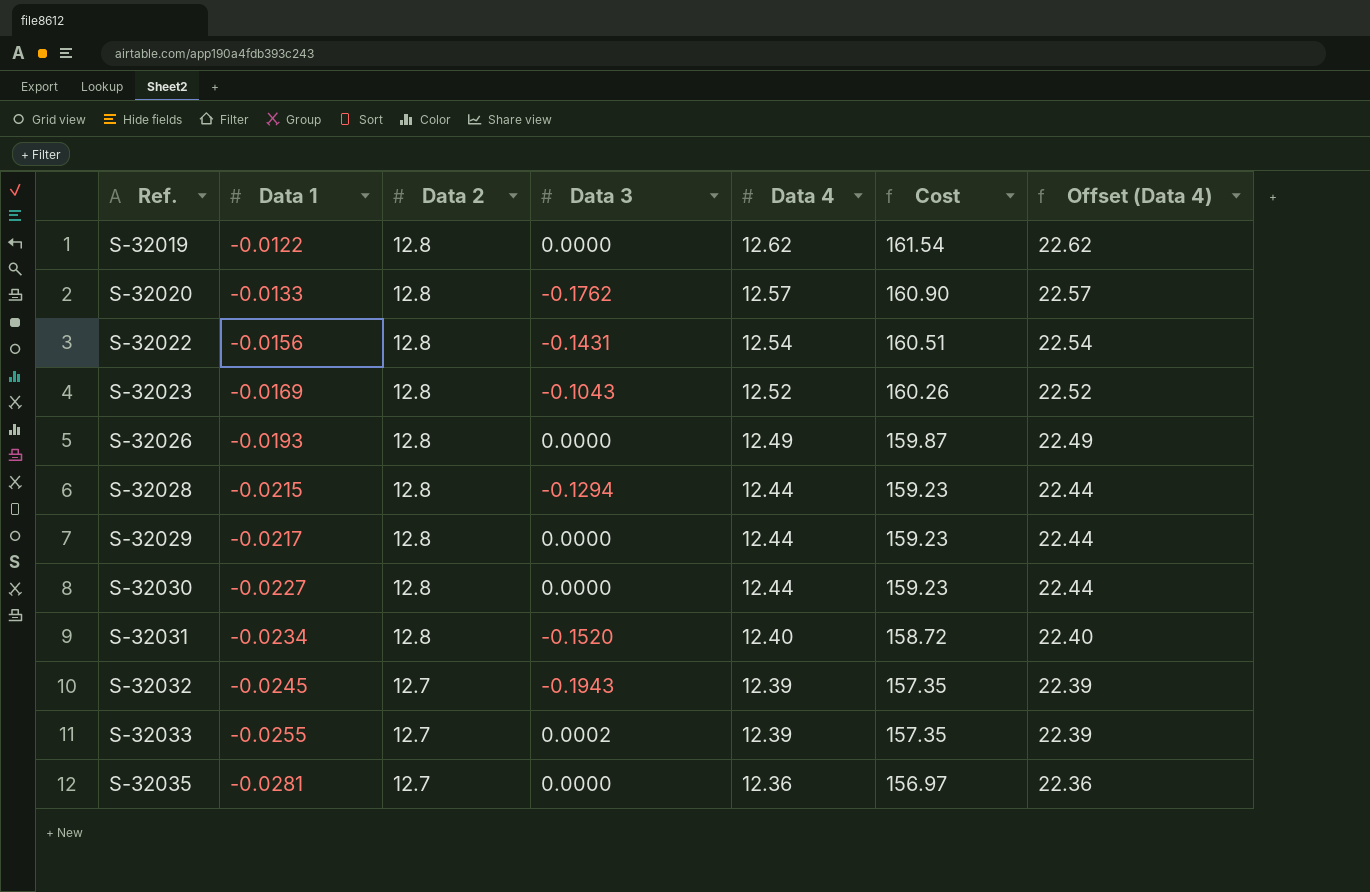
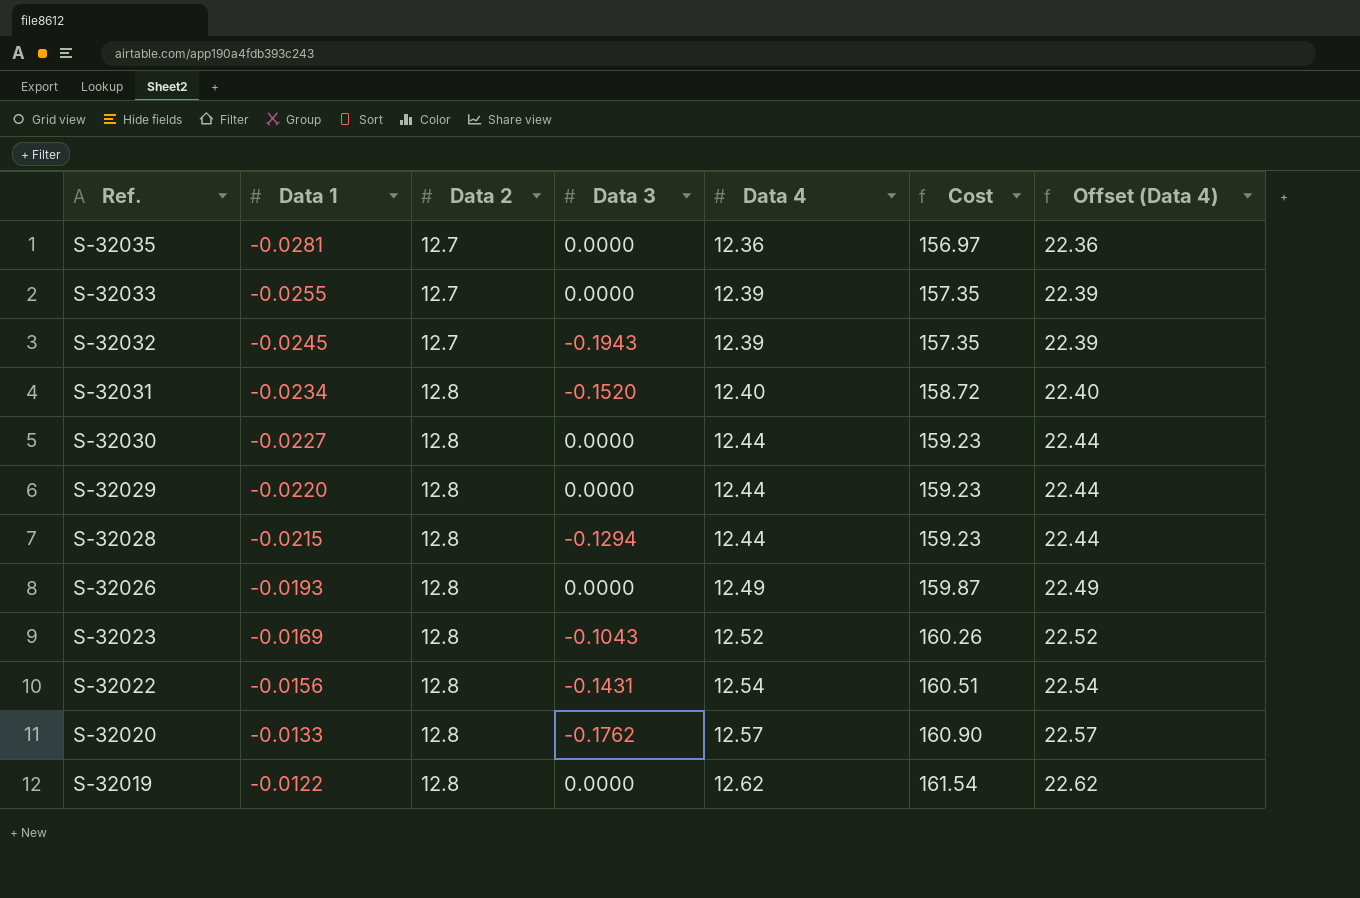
row order: Ref. ascending -> Ref. descending
S-32033 | Data 3: 0.0002 -> 0.0000
S-32029 | Data 1: -0.0217 -> -0.0220

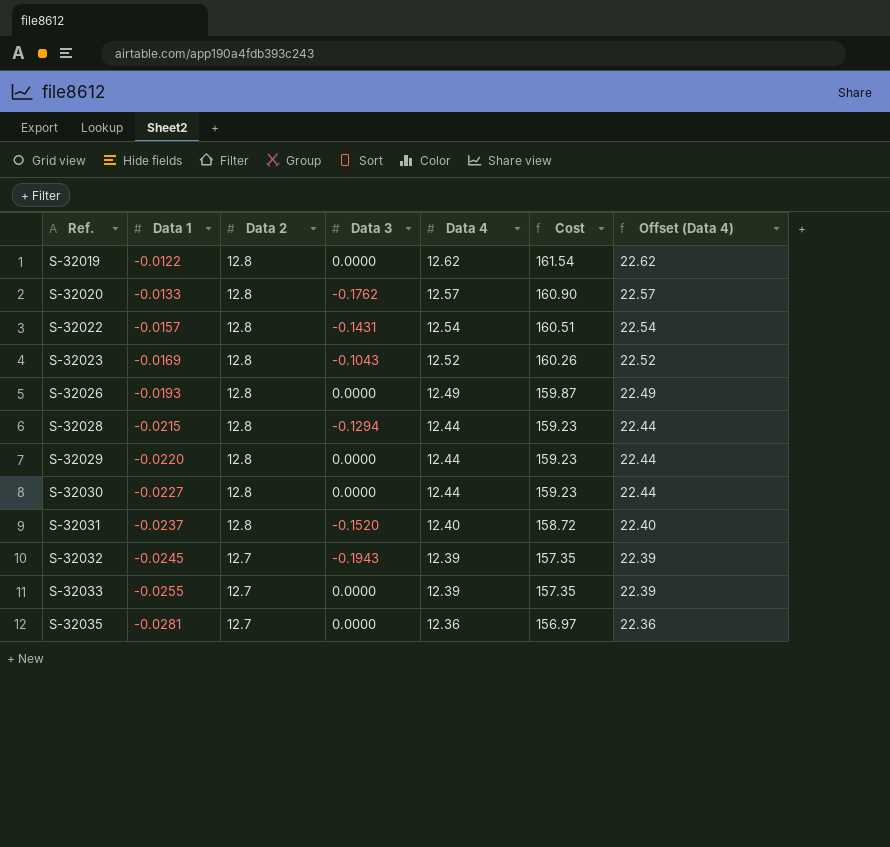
row order: Ref. descending -> Ref. ascending
S-32022 | Data 1: -0.0156 -> -0.0157
S-32031 | Data 1: -0.0234 -> -0.0237

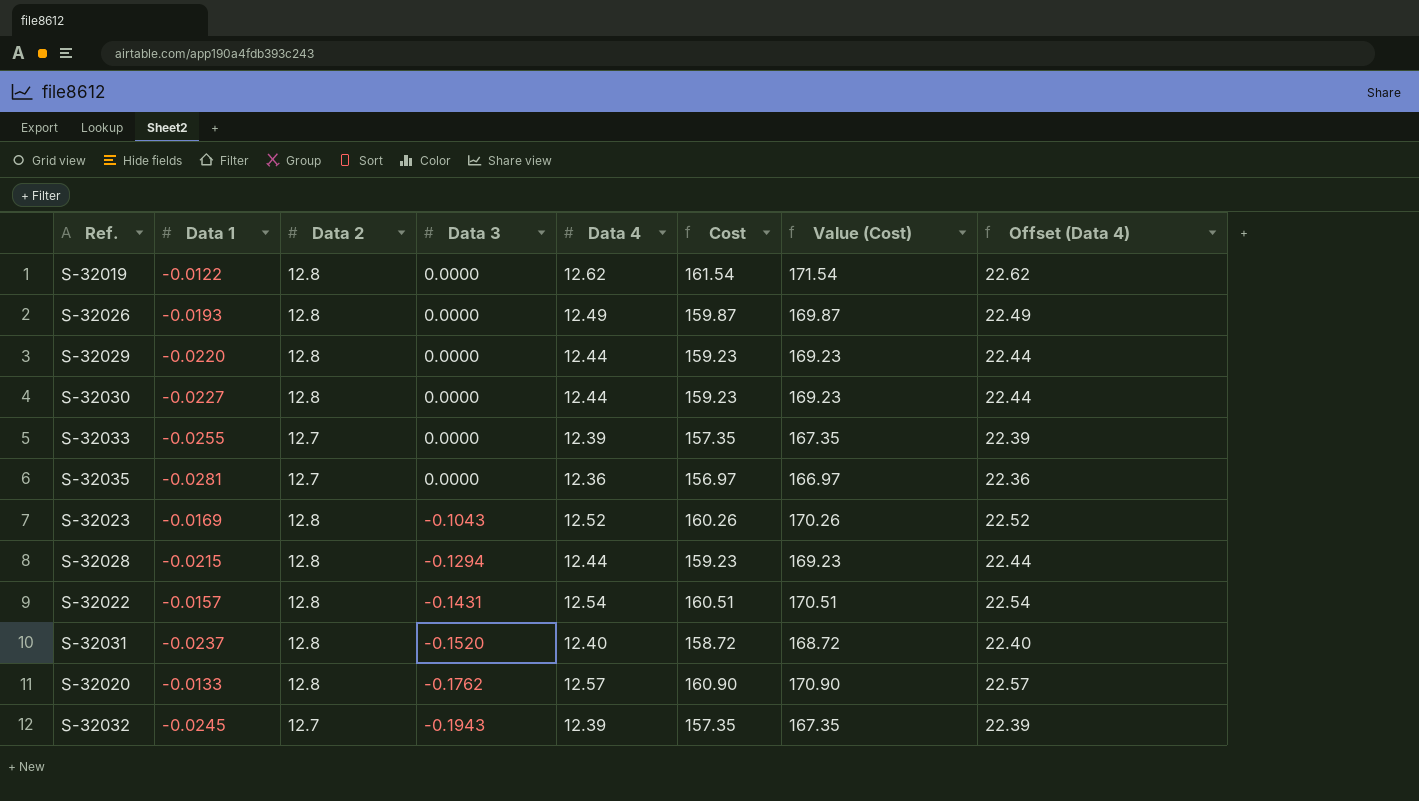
row order: Ref. ascending -> Data 3 descending
column Value (Cost) | formula: none -> [Cost] + 10

